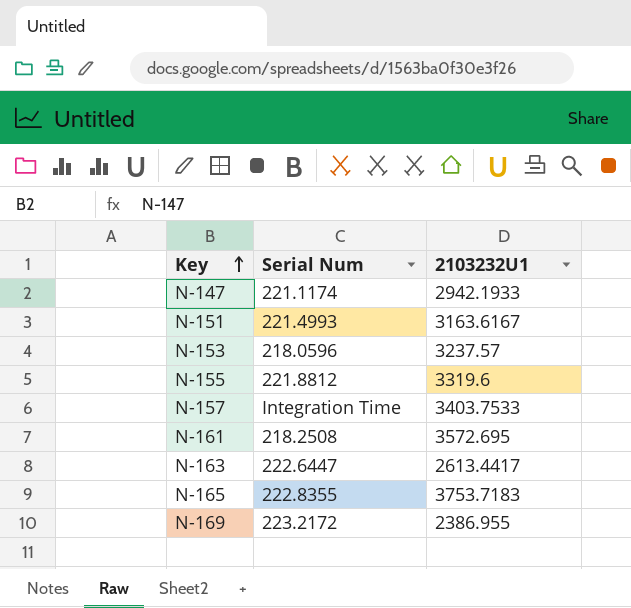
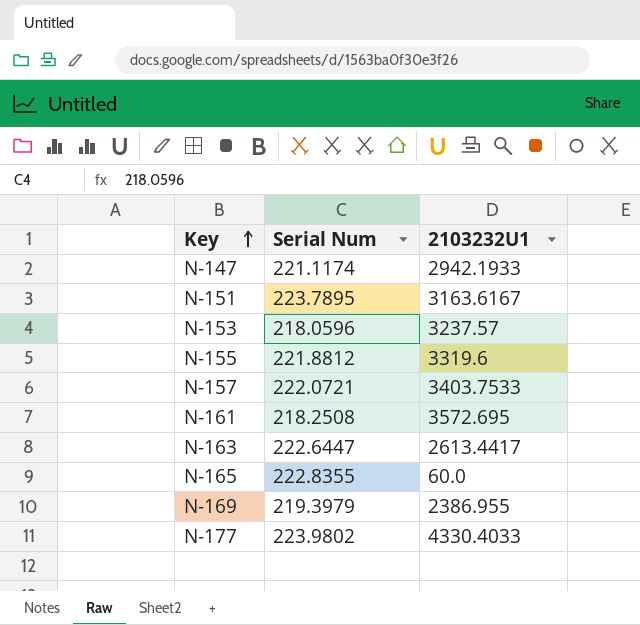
N-151 | Serial Num: 221.4993 -> 223.7895
N-157 | Serial Num: Integration Time -> 222.0721
N-165 | 2103232U1: 3753.7183 -> 60.0
N-169 | Serial Num: 223.2172 -> 219.3979
row N-177: none -> 223.9802 | 4330.4033

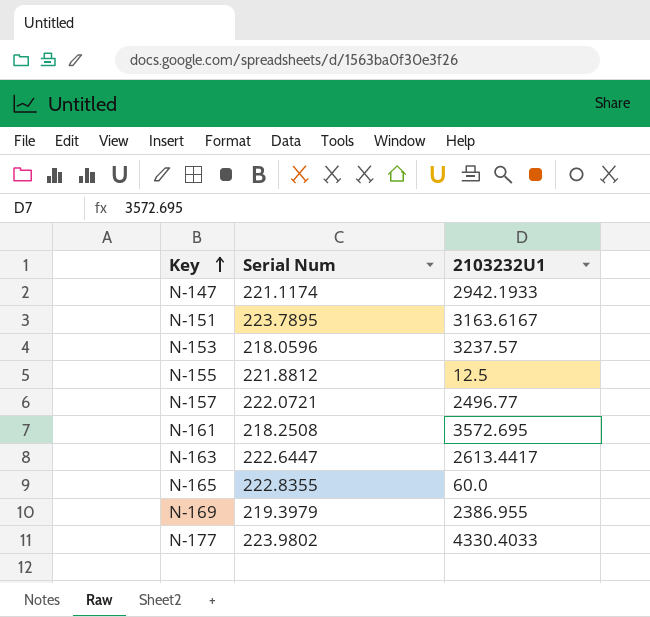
N-155 | 2103232U1: 3319.6 -> 12.5
N-157 | 2103232U1: 3403.7533 -> 2496.77

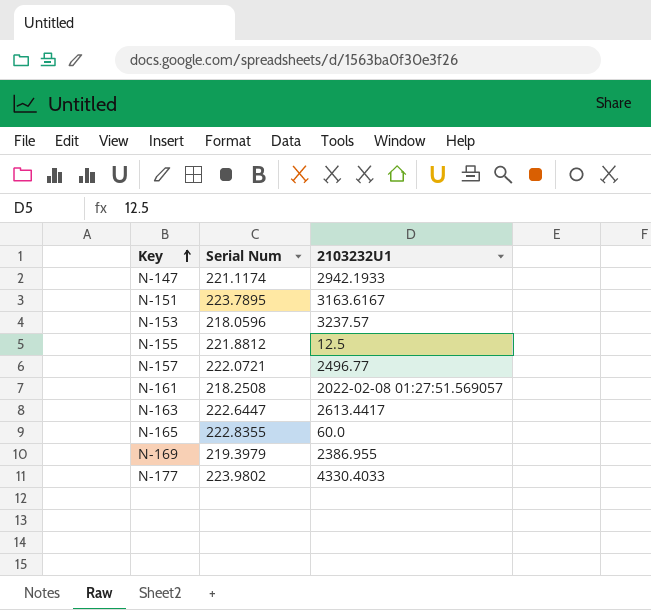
N-161 | 2103232U1: 3572.695 -> 2022-02-08 01:27:51.569057

